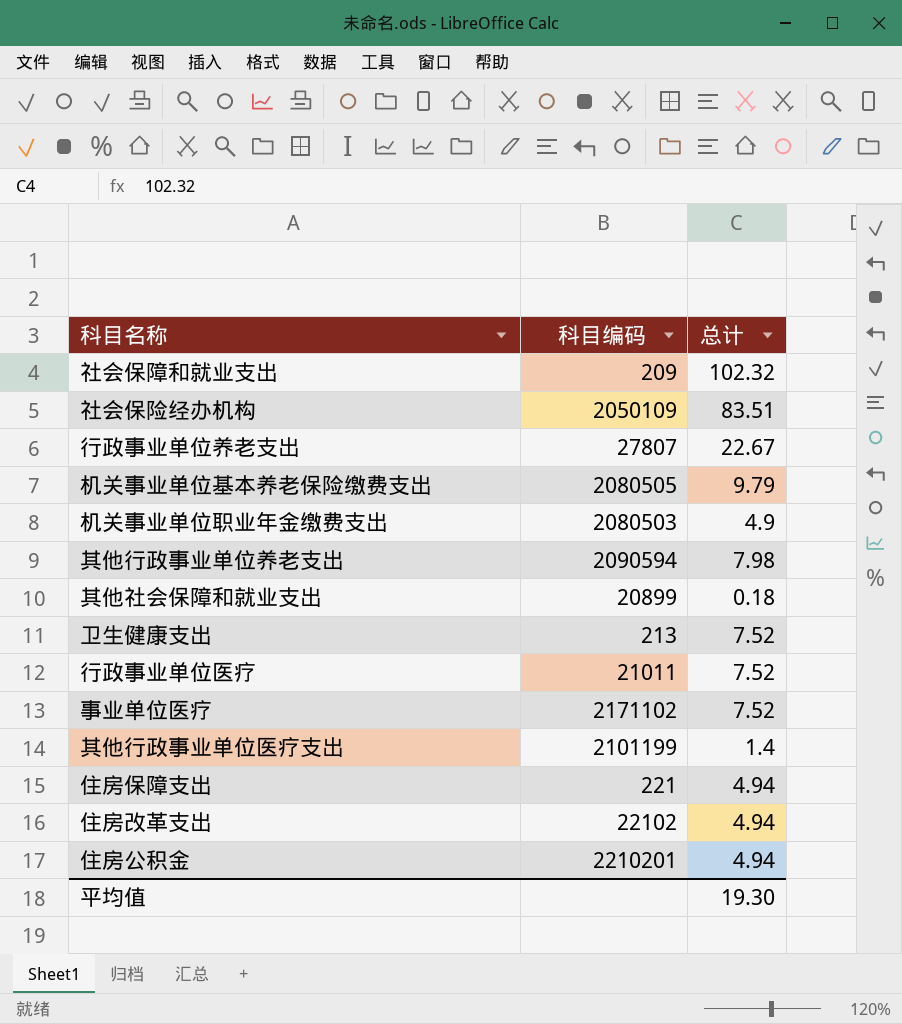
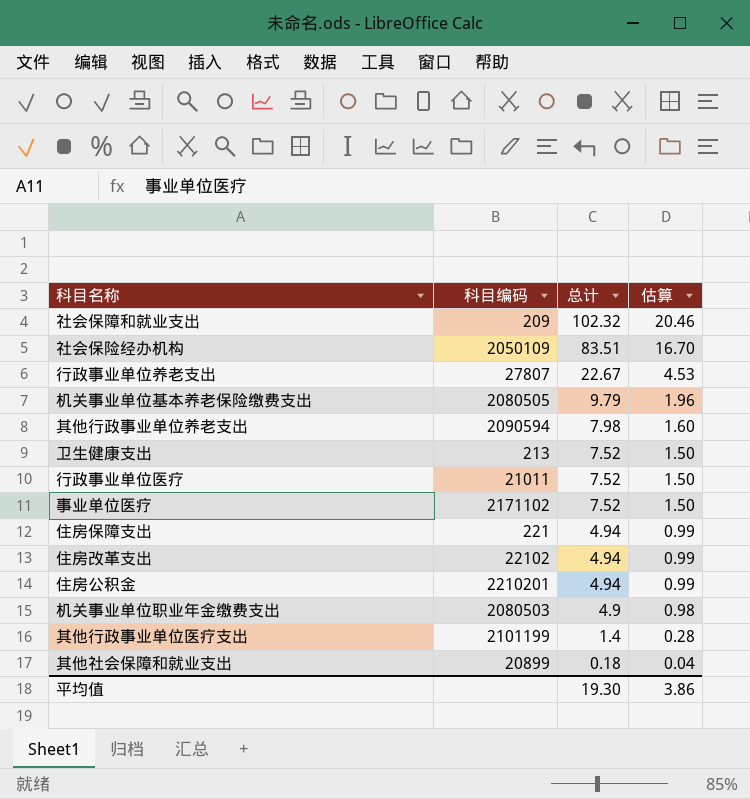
row order: none -> 总计 descending
column 估算 | formula: none -> [总计] * 0.2

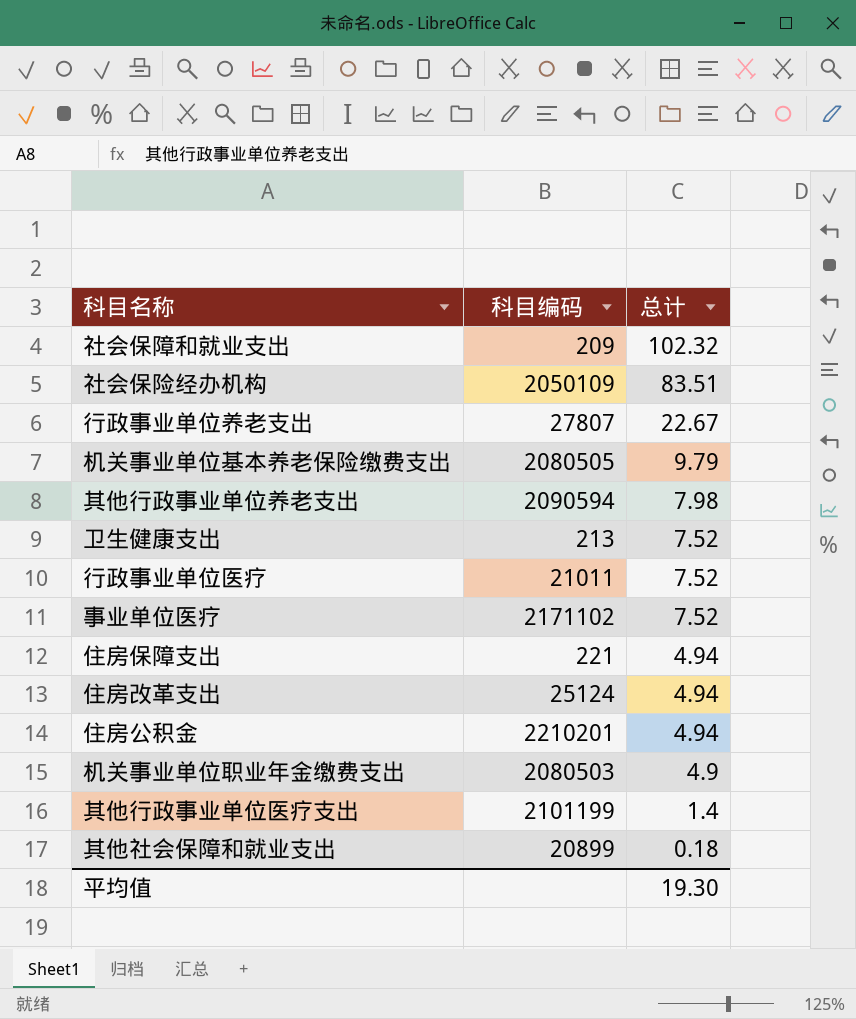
column 估算 | formula: [总计] * 0.2 -> none
住房改革支出 | 科目编码: 22102 -> 25124

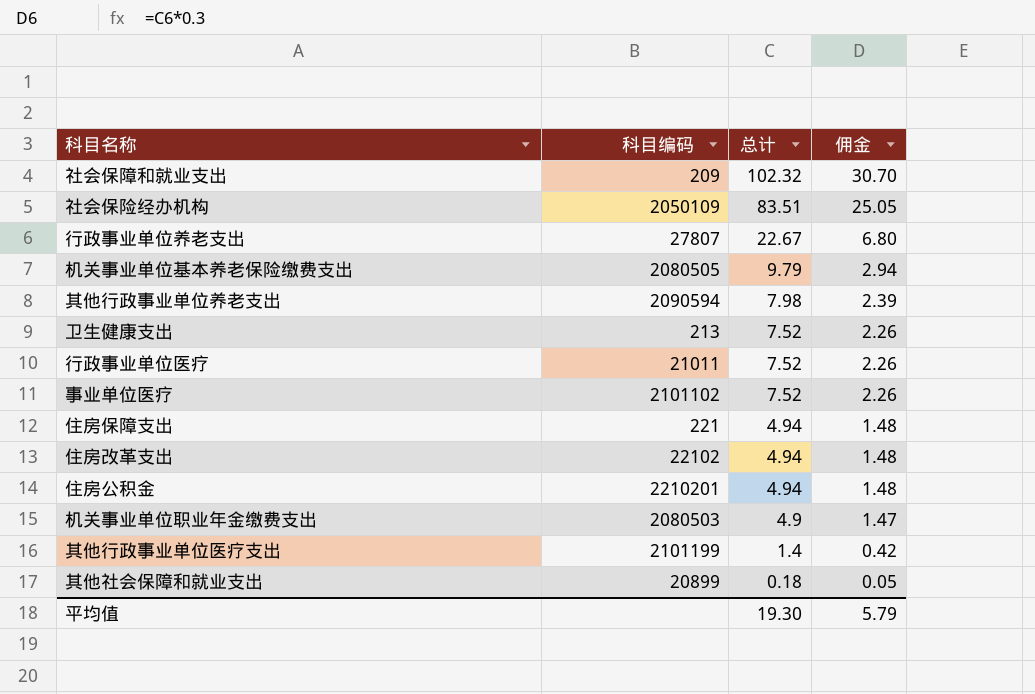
column 佣金 | formula: none -> [总计] * 0.3
事业单位医疗 | 科目编码: 2171102 -> 2101102
住房改革支出 | 科目编码: 25124 -> 22102

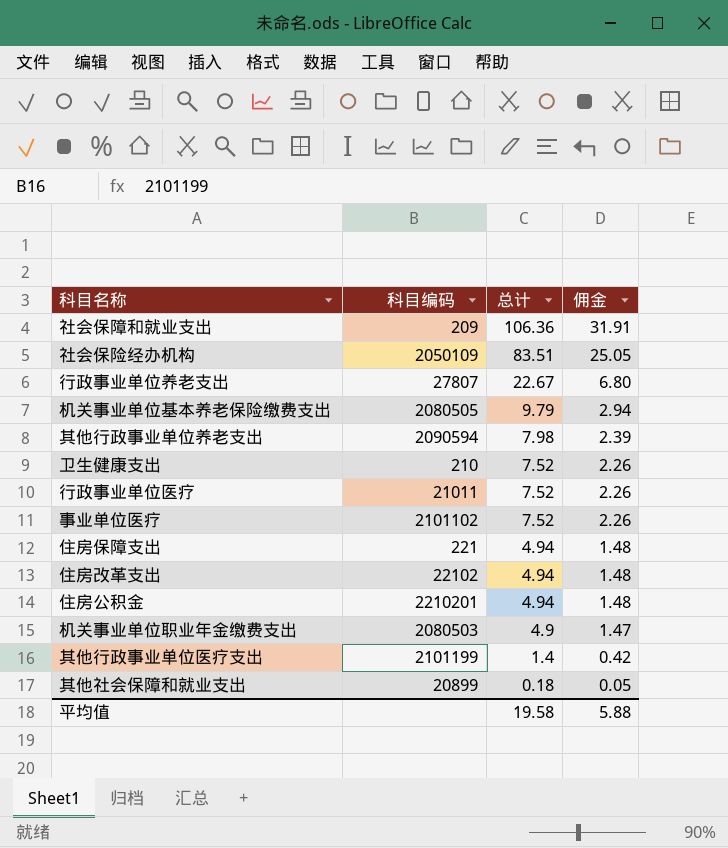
社会保障和就业支出 | 总计: 102.32 -> 106.36
社会保障和就业支出 | 佣金: 30.70 -> 31.91
卫生健康支出 | 科目编码: 213 -> 210
平均值 | 总计: 19.30 -> 19.58
平均值 | 佣金: 5.79 -> 5.88

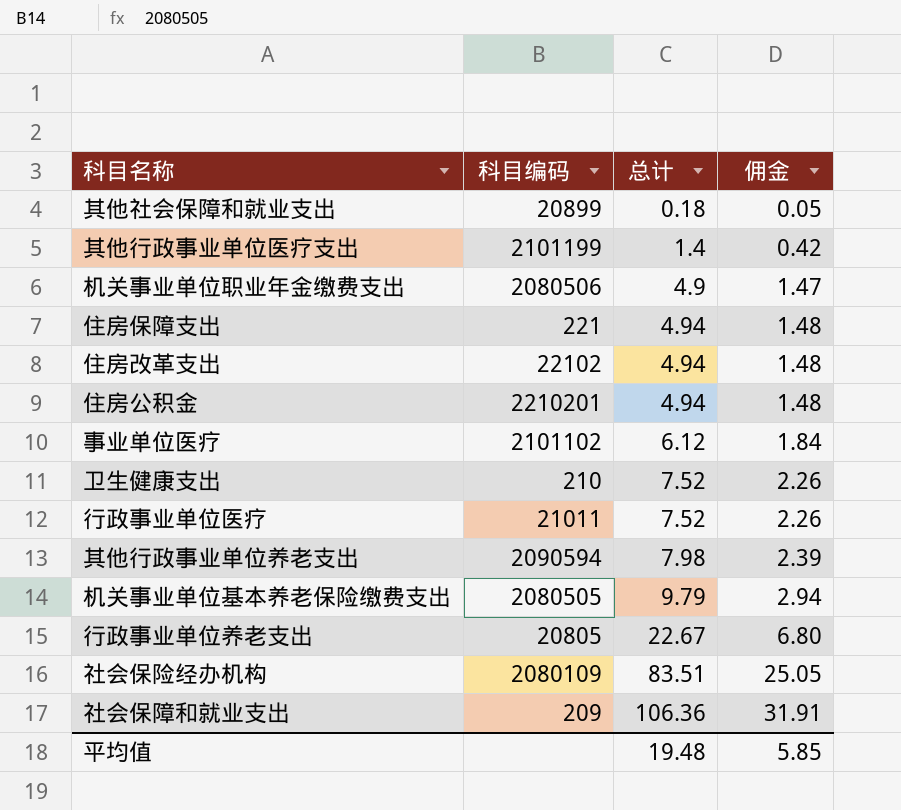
row order: 总计 descending -> 总计 ascending
机关事业单位职业年金缴费支出 | 科目编码: 2080503 -> 2080506
事业单位医疗 | 总计: 7.52 -> 6.12
事业单位医疗 | 佣金: 2.26 -> 1.84
行政事业单位养老支出 | 科目编码: 27807 -> 20805
社会保险经办机构 | 科目编码: 2050109 -> 2080109
平均值 | 总计: 19.58 -> 19.48
平均值 | 佣金: 5.88 -> 5.85

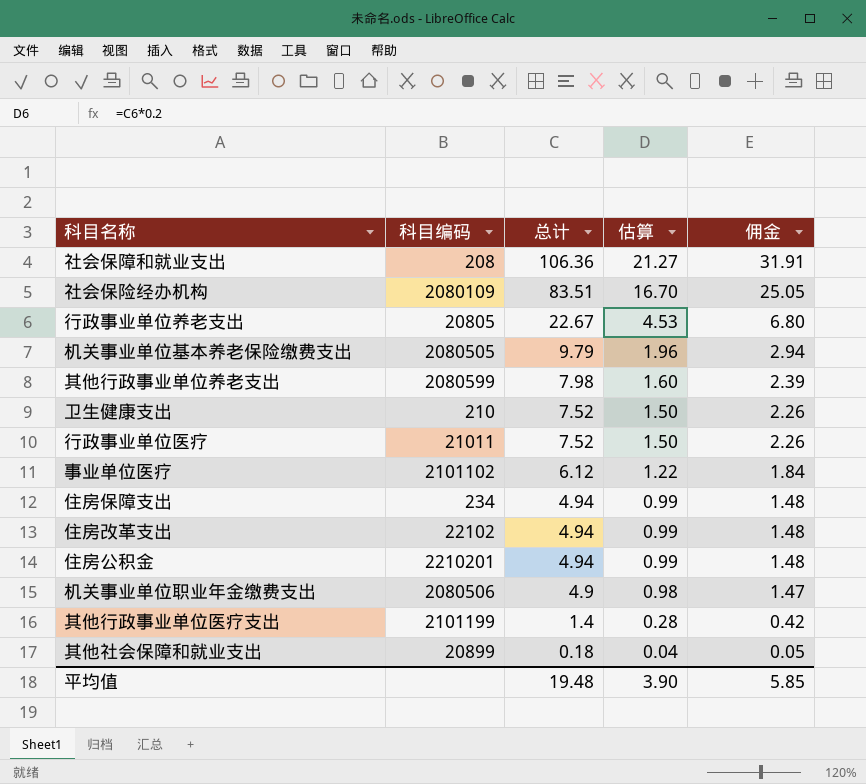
row order: 总计 ascending -> 总计 descending
column 估算 | formula: none -> [总计] * 0.2
社会保障和就业支出 | 科目编码: 209 -> 208
其他行政事业单位养老支出 | 科目编码: 2090594 -> 2080599
住房保障支出 | 科目编码: 221 -> 234

